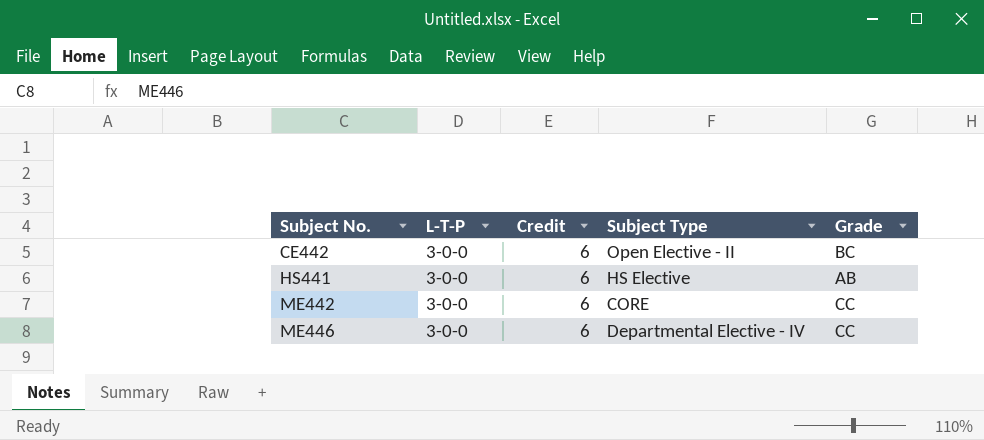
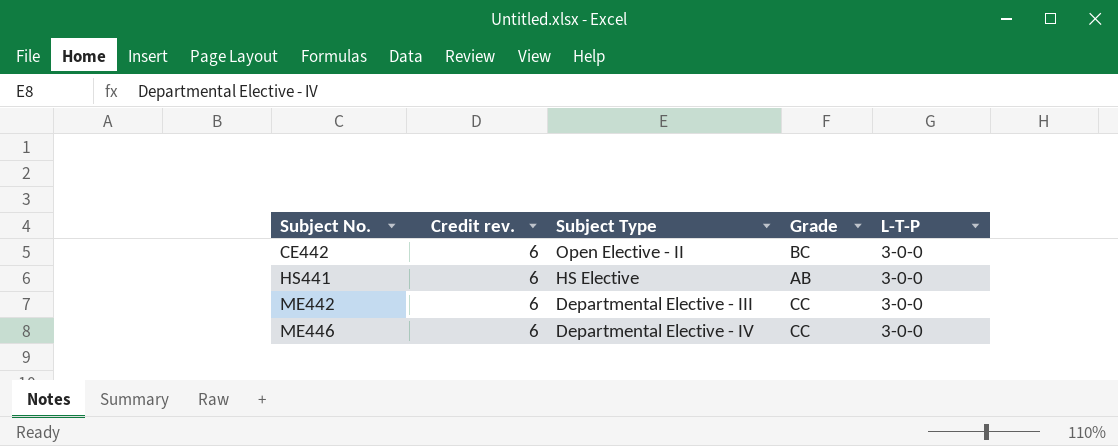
column name: Credit -> Credit rev.
column L-T-P | position: 2 -> 5
ME442 | Subject Type: CORE -> Departmental Elective - III

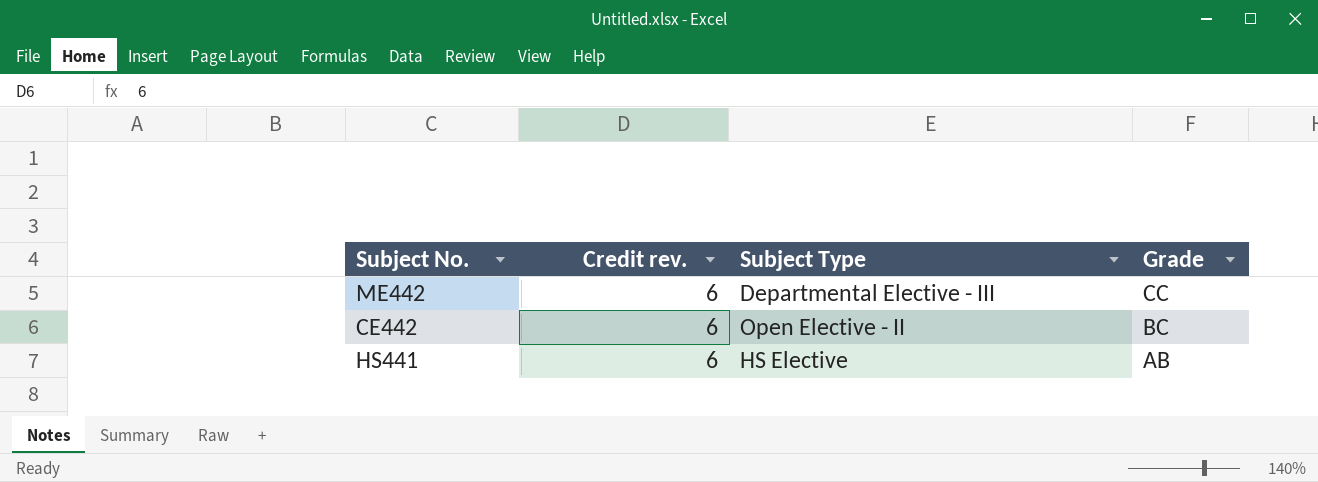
row order: Subject No. ascending -> Grade descending
column L-T-P | position: 5 -> none
row ME446: 6 | Departmental Elective - IV | CC | 3-0-0 -> none

